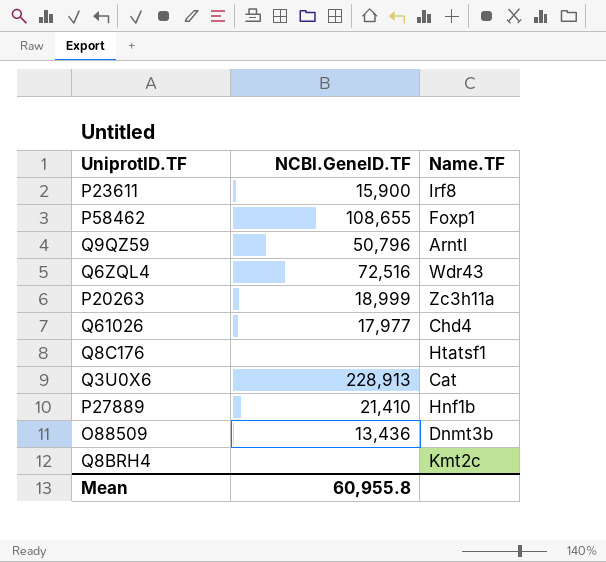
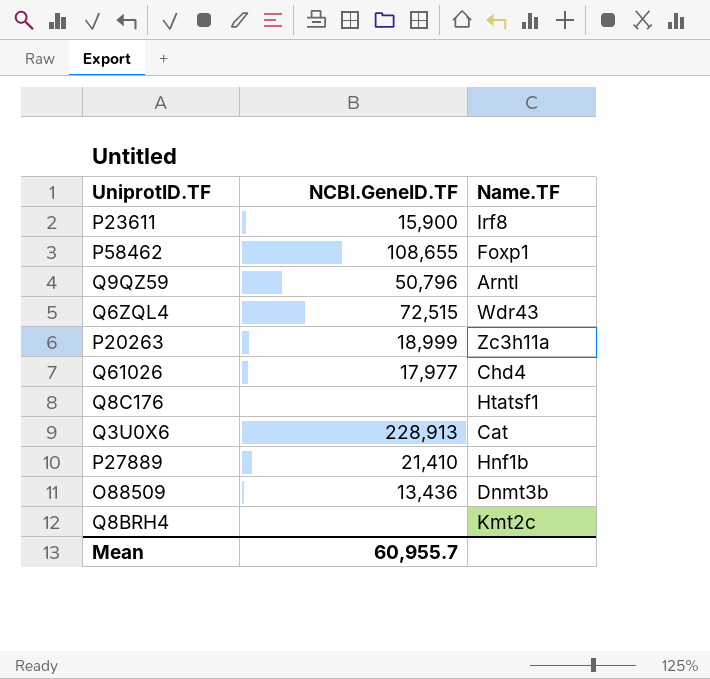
Q6ZQL4 | NCBI.GeneID.TF: 72,516 -> 72,515
Mean | NCBI.GeneID.TF: 60,955.8 -> 60,955.7

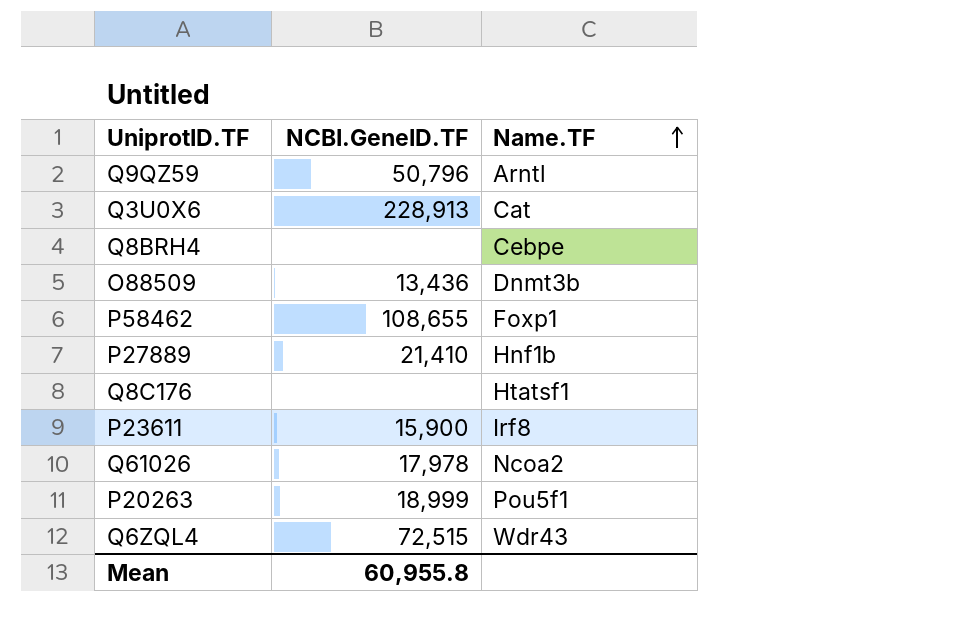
row order: none -> Name.TF ascending
Q8BRH4 | Name.TF: Kmt2c -> Cebpe
Q61026 | NCBI.GeneID.TF: 17,977 -> 17,978
Q61026 | Name.TF: Chd4 -> Ncoa2
P20263 | Name.TF: Zc3h11a -> Pou5f1
Mean | NCBI.GeneID.TF: 60,955.7 -> 60,955.8

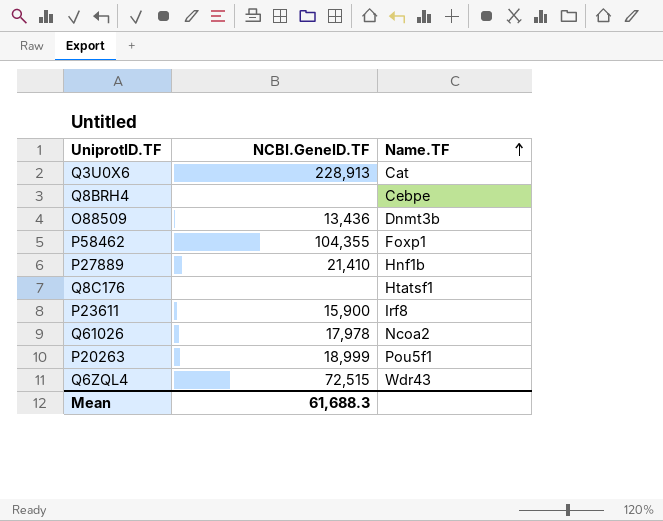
row Q9QZ59: 50,796 | Arntl -> none
P58462 | NCBI.GeneID.TF: 108,655 -> 104,355
Mean | NCBI.GeneID.TF: 60,955.8 -> 61,688.3

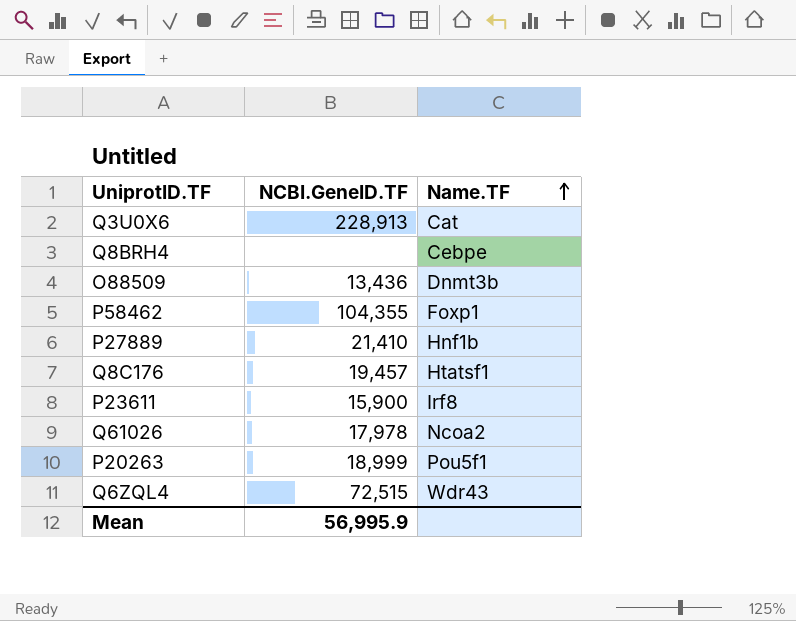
Q8C176 | NCBI.GeneID.TF: none -> 19,457
Mean | NCBI.GeneID.TF: 61,688.3 -> 56,995.9

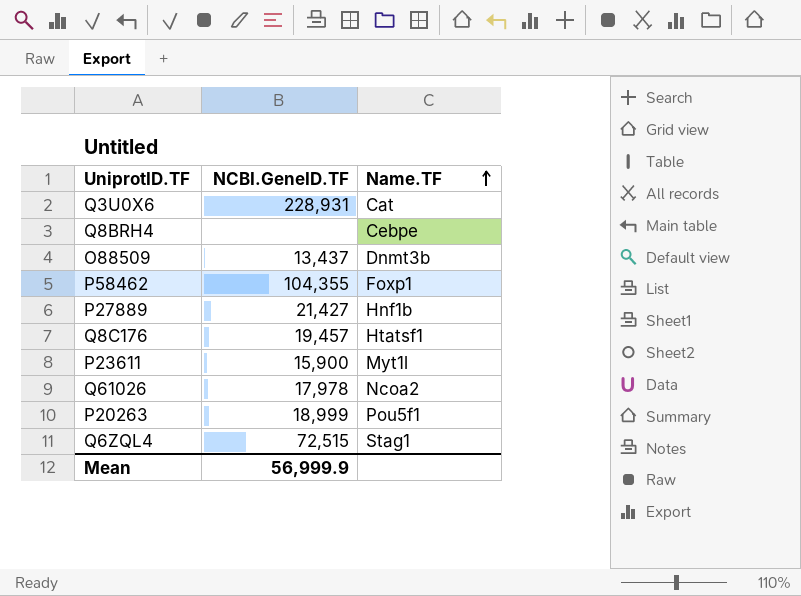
Q3U0X6 | NCBI.GeneID.TF: 228,913 -> 228,931
O88509 | NCBI.GeneID.TF: 13,436 -> 13,437
P27889 | NCBI.GeneID.TF: 21,410 -> 21,427
P23611 | Name.TF: Irf8 -> Myt1l
Q6ZQL4 | Name.TF: Wdr43 -> Stag1
Mean | NCBI.GeneID.TF: 56,995.9 -> 56,999.9

